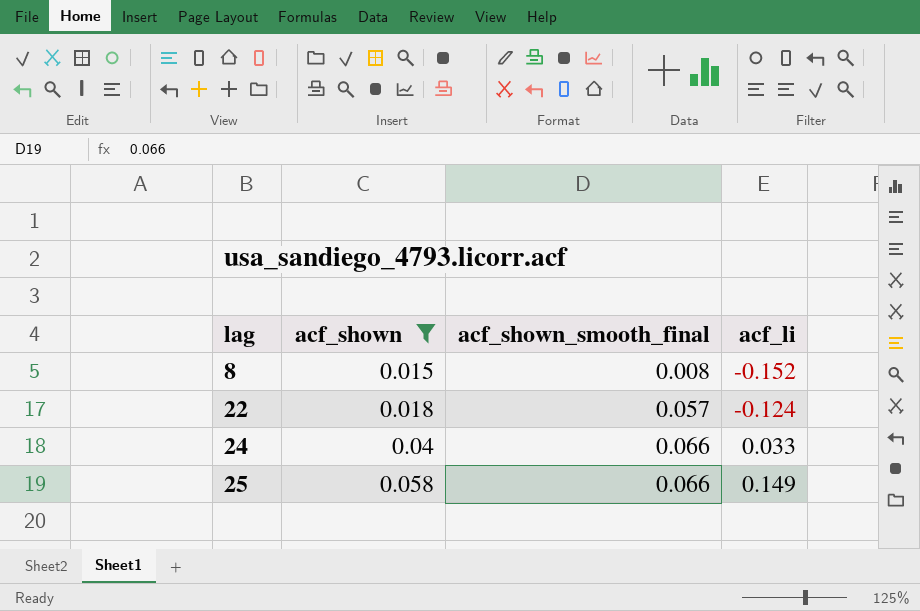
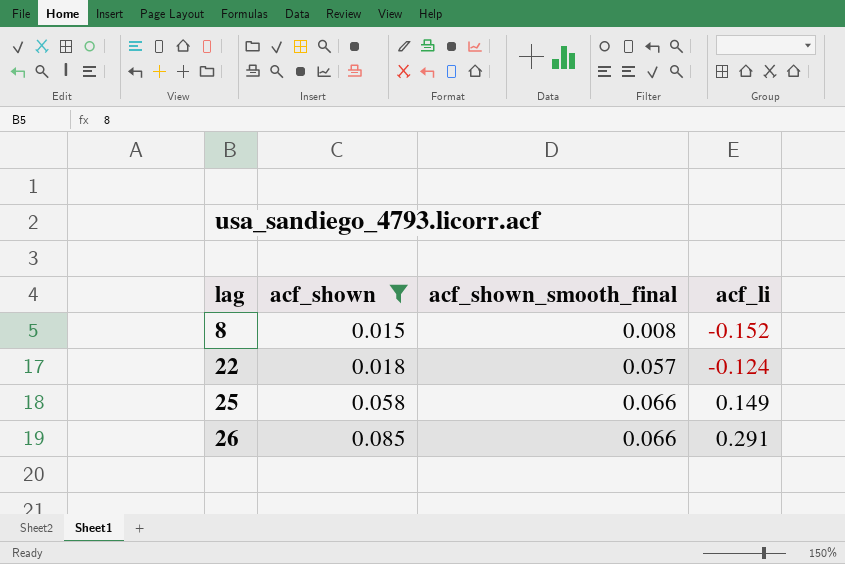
row 24: 0.04 | 0.066 | 0.033 -> none
row 26: none -> 0.085 | 0.066 | 0.291

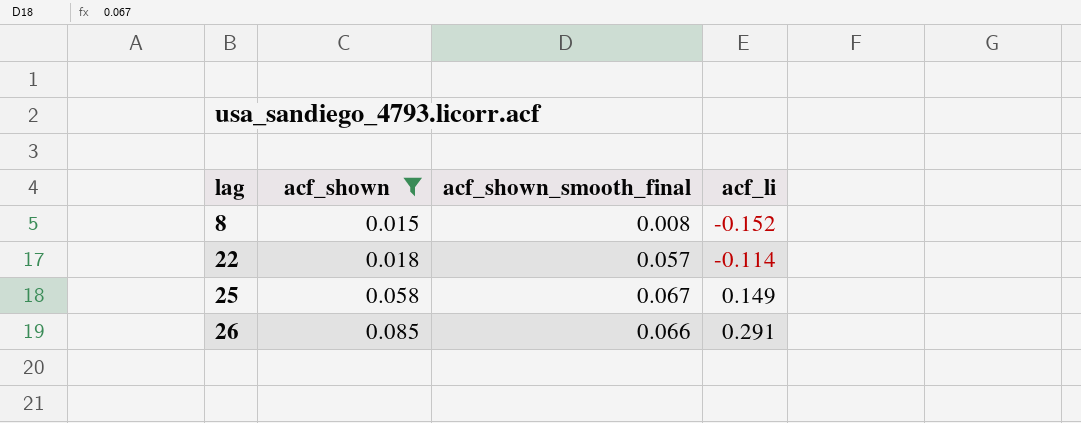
22 | acf_li: -0.124 -> -0.114
25 | acf_shown_smooth_final: 0.066 -> 0.067

